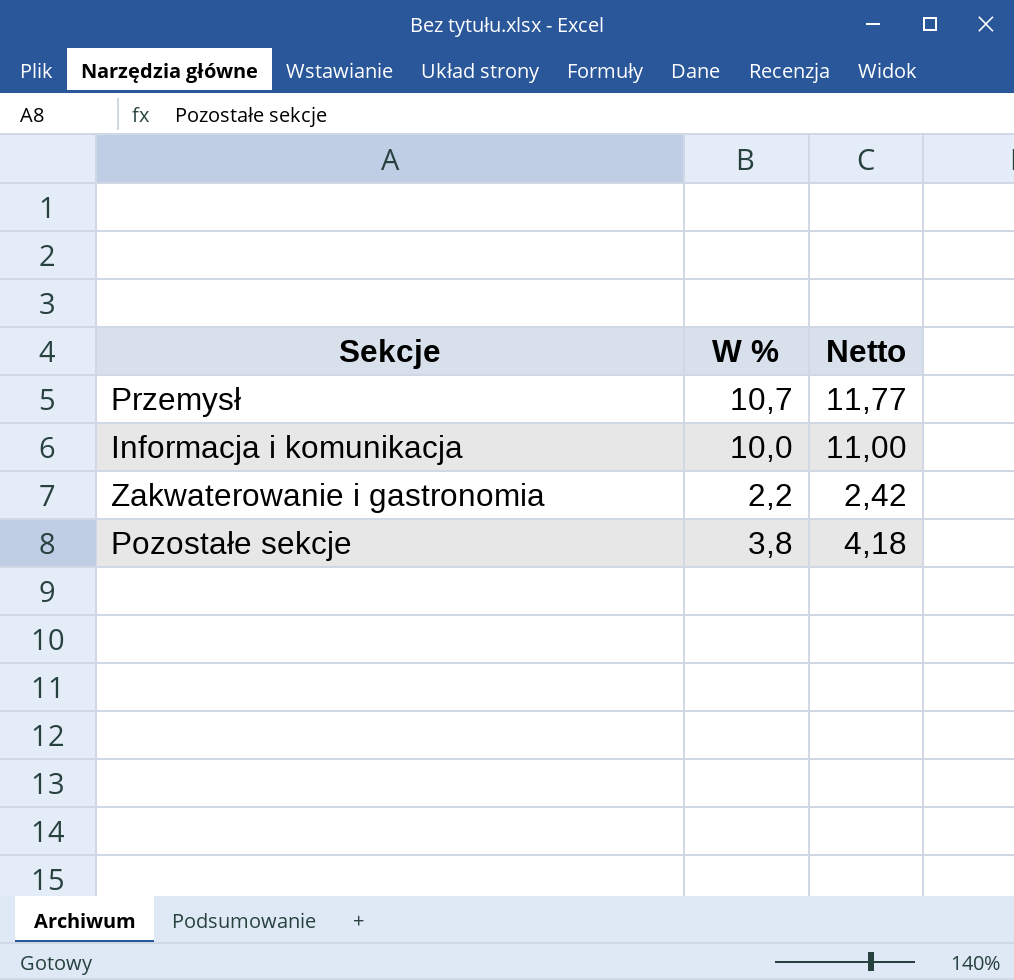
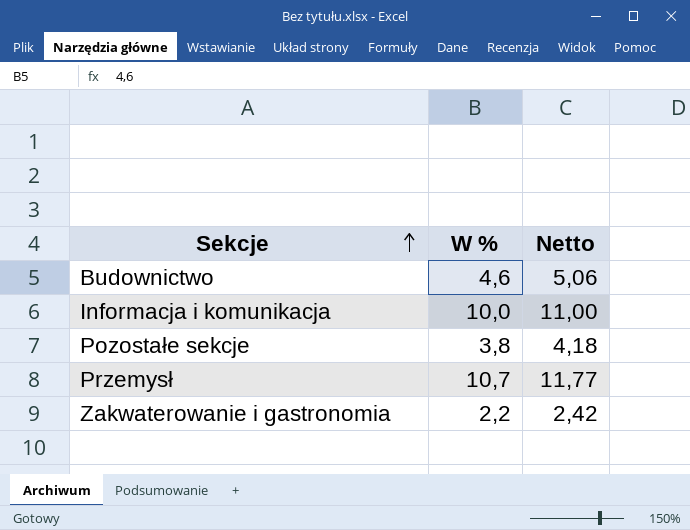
row order: none -> Sekcje ascending
row Budownictwo: none -> 4,6 | 5,06

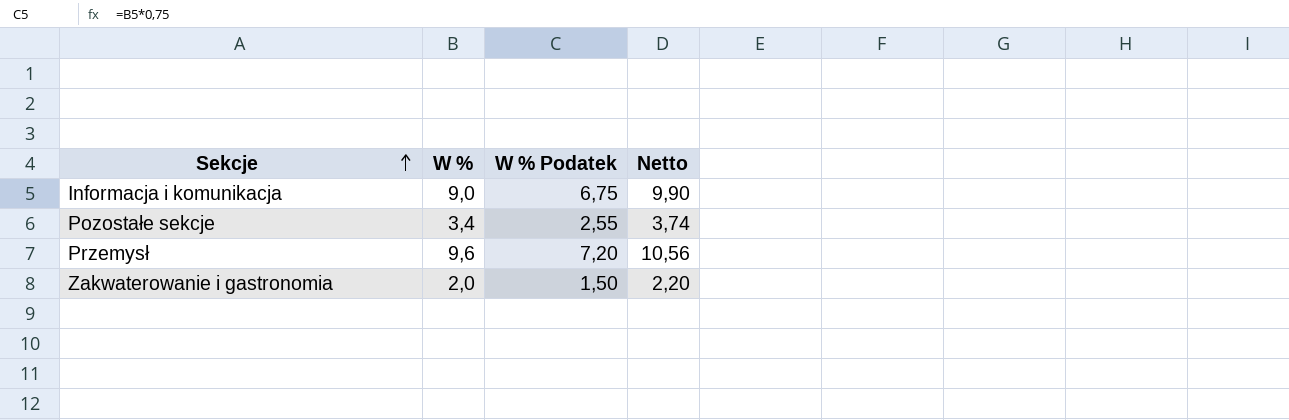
column W % Podatek | formula: none -> [W %] * 0,75
row Budownictwo: 4,6 | 5,06 -> none
Informacja i komunikacja | W %: 10,0 -> 9,0
Informacja i komunikacja | Netto: 11,00 -> 9,90
Pozostałe sekcje | W %: 3,8 -> 3,4
Pozostałe sekcje | Netto: 4,18 -> 3,74
Przemysł | W %: 10,7 -> 9,6
Przemysł | Netto: 11,77 -> 10,56
Zakwaterowanie i gastronomia | W %: 2,2 -> 2,0
Zakwaterowanie i gastronomia | Netto: 2,42 -> 2,20

